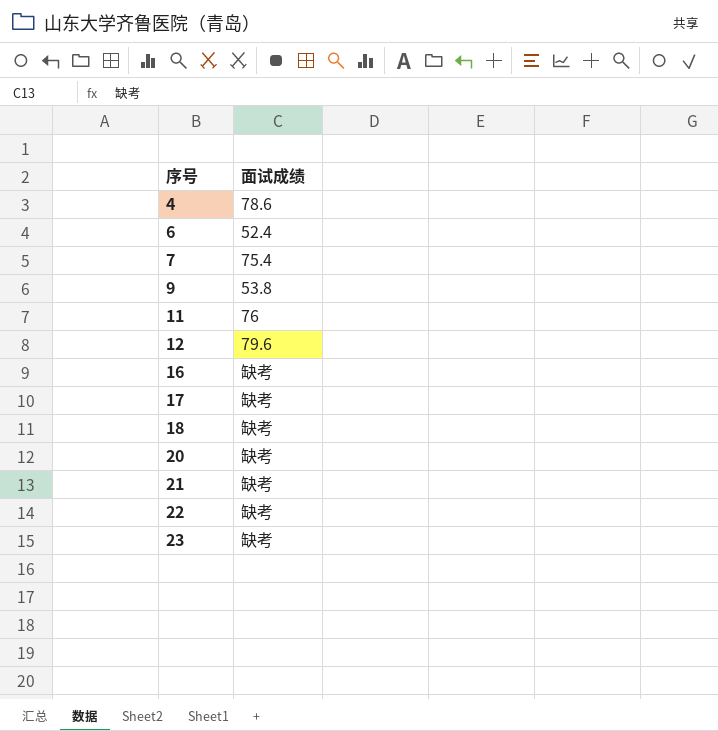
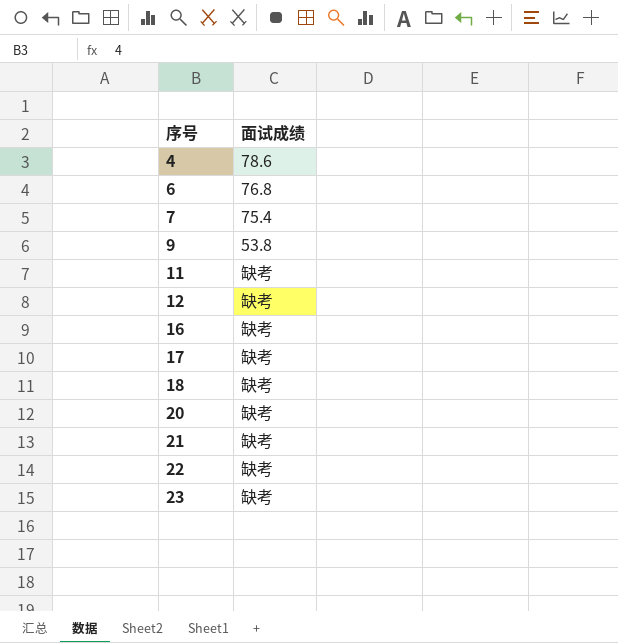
6 | 面试成绩: 52.4 -> 76.8
11 | 面试成绩: 76 -> 缺考
12 | 面试成绩: 79.6 -> 缺考

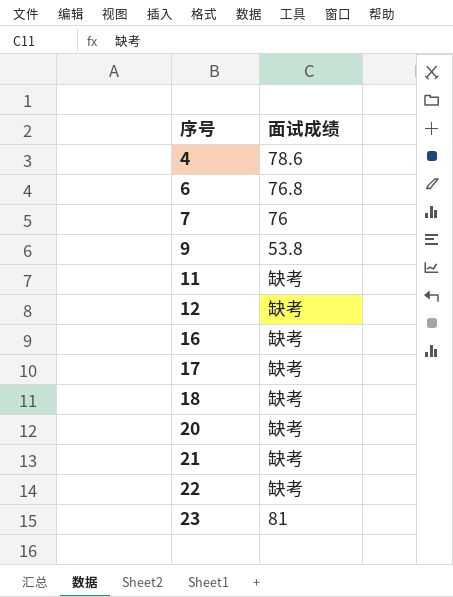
7 | 面试成绩: 75.4 -> 76
23 | 面试成绩: 缺考 -> 81

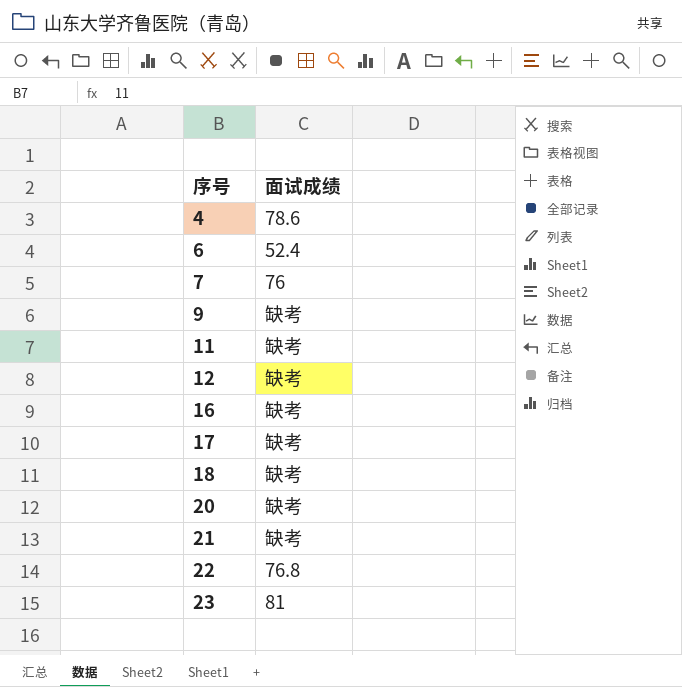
6 | 面试成绩: 76.8 -> 52.4
9 | 面试成绩: 53.8 -> 缺考
22 | 面试成绩: 缺考 -> 76.8

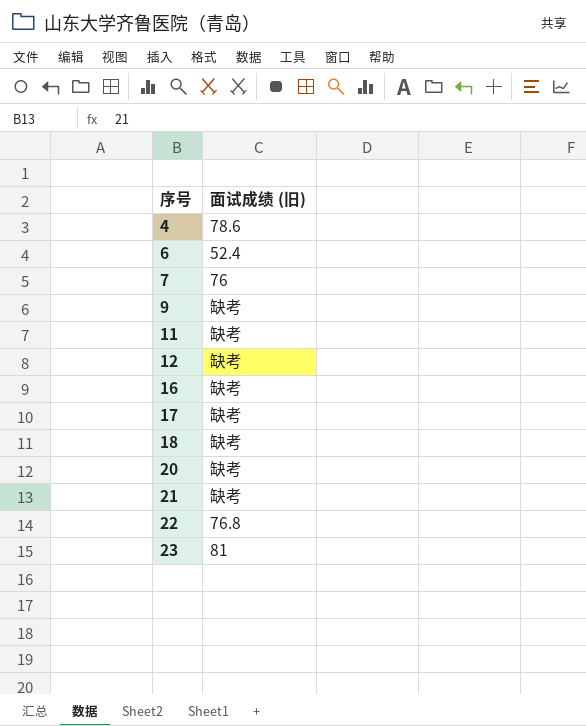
column name: 面试成绩 -> 面试成绩 (旧)

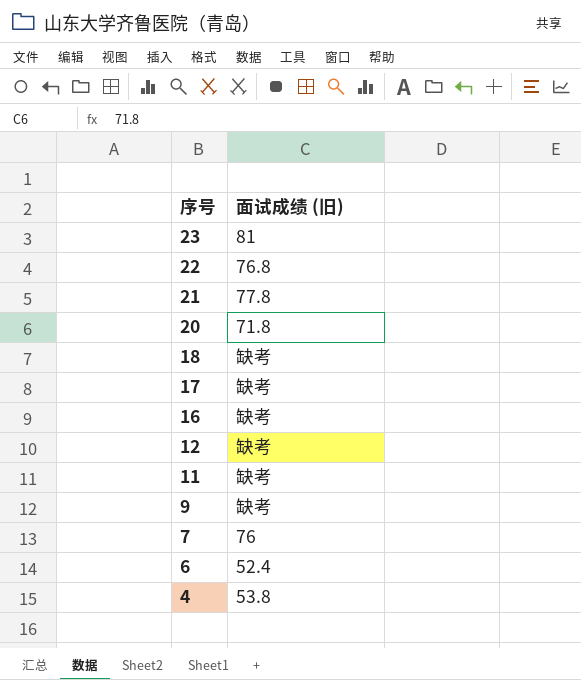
row order: 序号 ascending -> 序号 descending
21 | 面试成绩 (旧): 缺考 -> 77.8
20 | 面试成绩 (旧): 缺考 -> 71.8
4 | 面试成绩 (旧): 78.6 -> 53.8

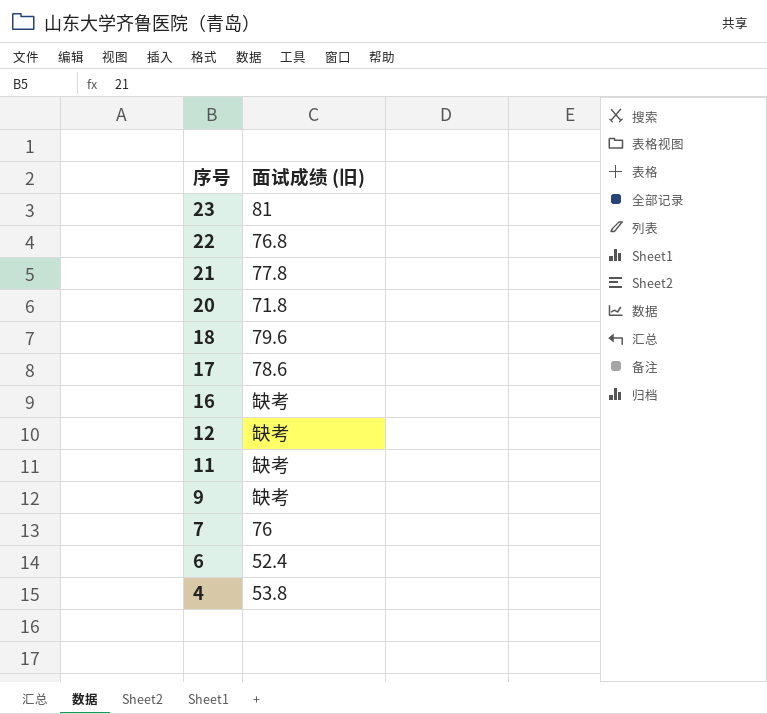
18 | 面试成绩 (旧): 缺考 -> 79.6
17 | 面试成绩 (旧): 缺考 -> 78.6

